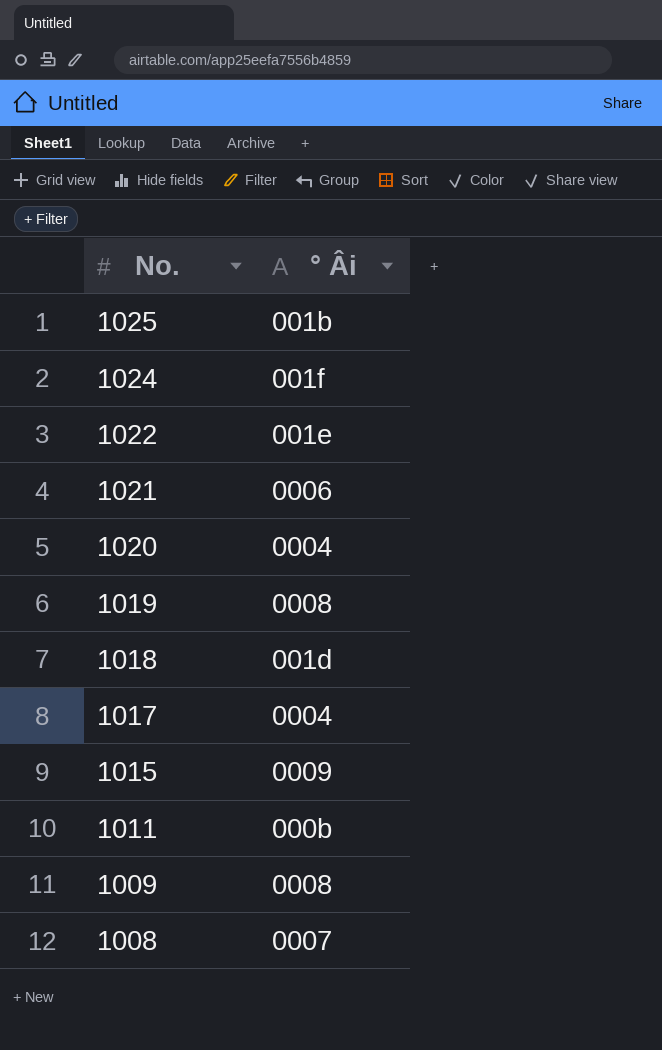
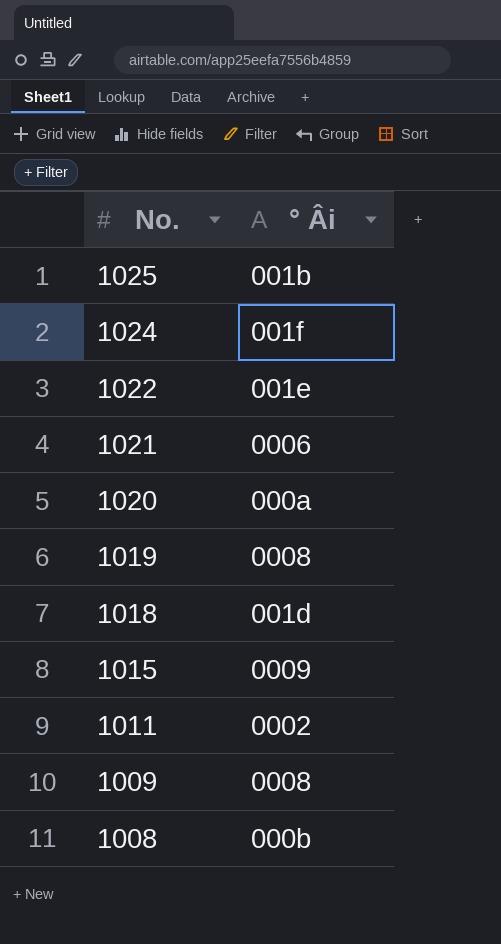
row 1017: 0004 -> none
1020 | ° Âi: 0004 -> 000a
1011 | ° Âi: 000b -> 0002
1008 | ° Âi: 0007 -> 000b

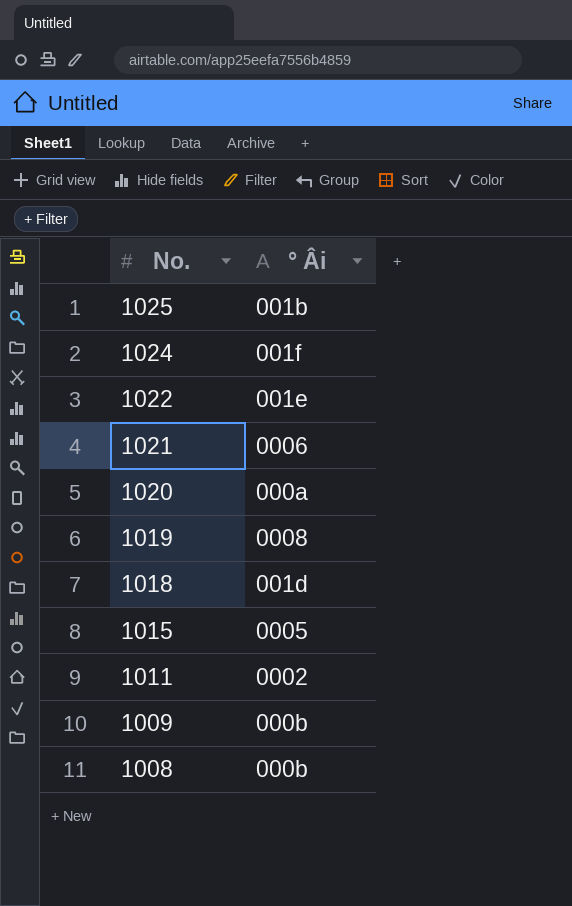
1015 | ° Âi: 0009 -> 0005
1009 | ° Âi: 0008 -> 000b

